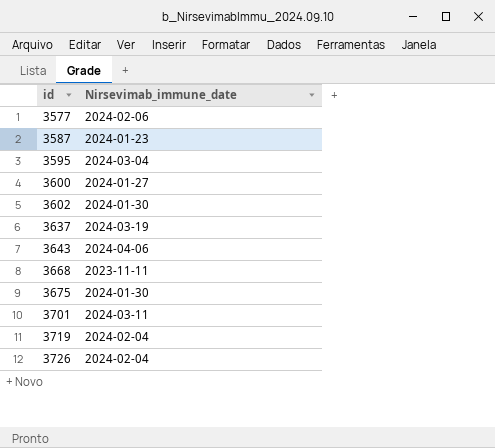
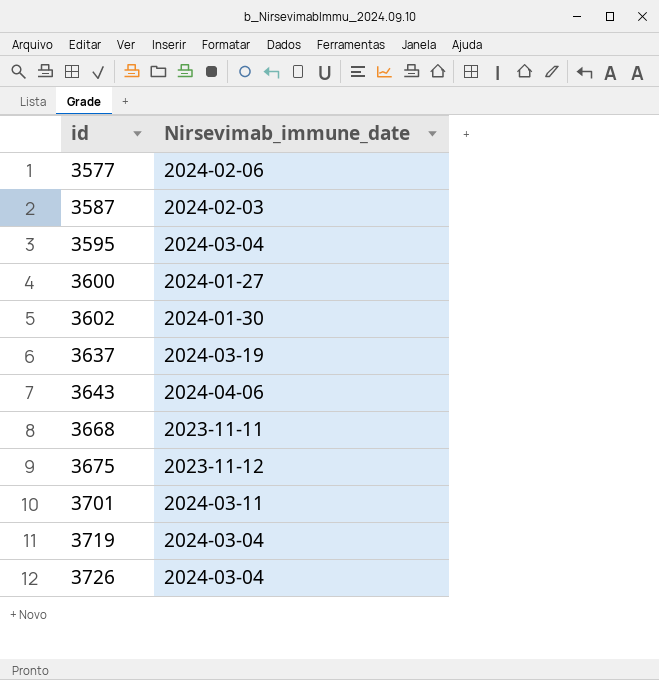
3587 | Nirsevimab_immune_date: 2024-01-23 -> 2024-02-03
3675 | Nirsevimab_immune_date: 2024-01-30 -> 2023-11-12
3719 | Nirsevimab_immune_date: 2024-02-04 -> 2024-03-04
3726 | Nirsevimab_immune_date: 2024-02-04 -> 2024-03-04

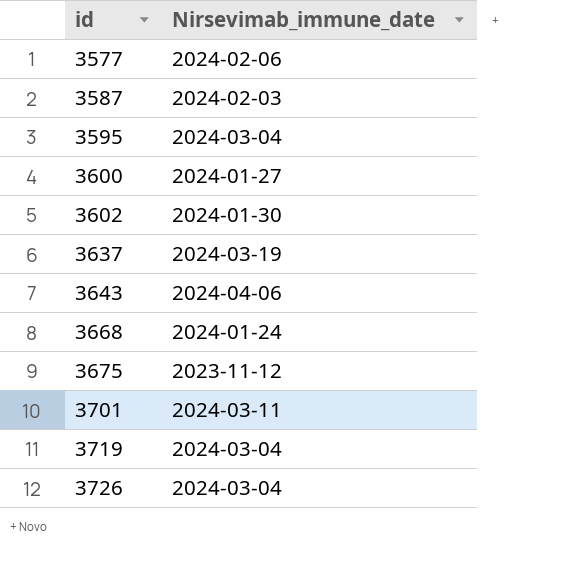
3668 | Nirsevimab_immune_date: 2023-11-11 -> 2024-01-24

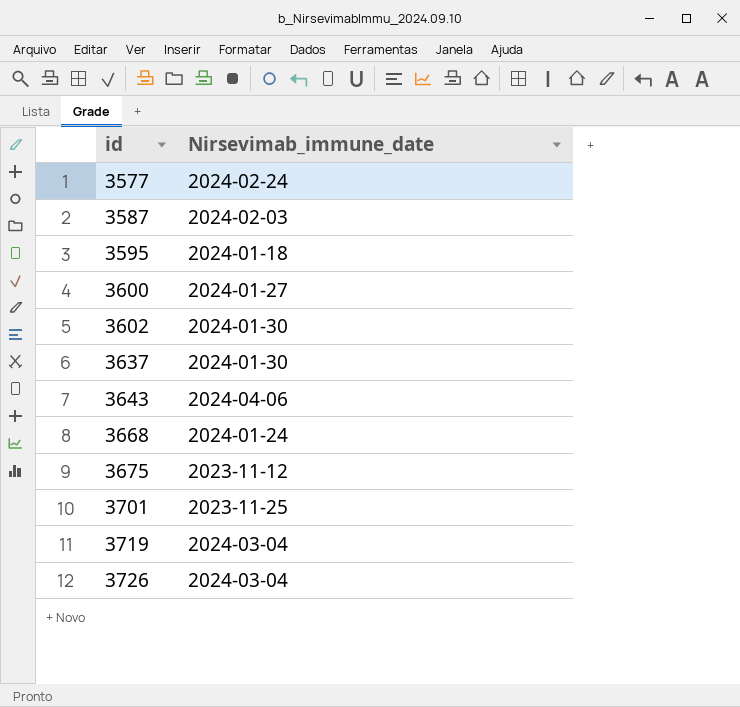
3577 | Nirsevimab_immune_date: 2024-02-06 -> 2024-02-24
3595 | Nirsevimab_immune_date: 2024-03-04 -> 2024-01-18
3637 | Nirsevimab_immune_date: 2024-03-19 -> 2024-01-30
3701 | Nirsevimab_immune_date: 2024-03-11 -> 2023-11-25

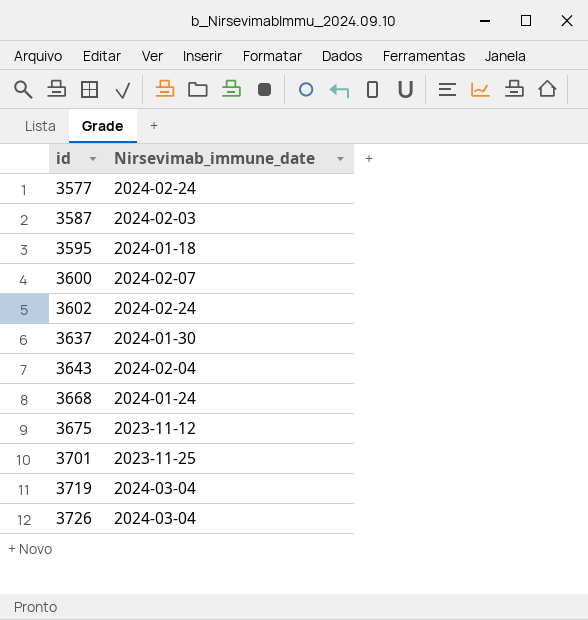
3600 | Nirsevimab_immune_date: 2024-01-27 -> 2024-02-07
3602 | Nirsevimab_immune_date: 2024-01-30 -> 2024-02-24
3643 | Nirsevimab_immune_date: 2024-04-06 -> 2024-02-04

